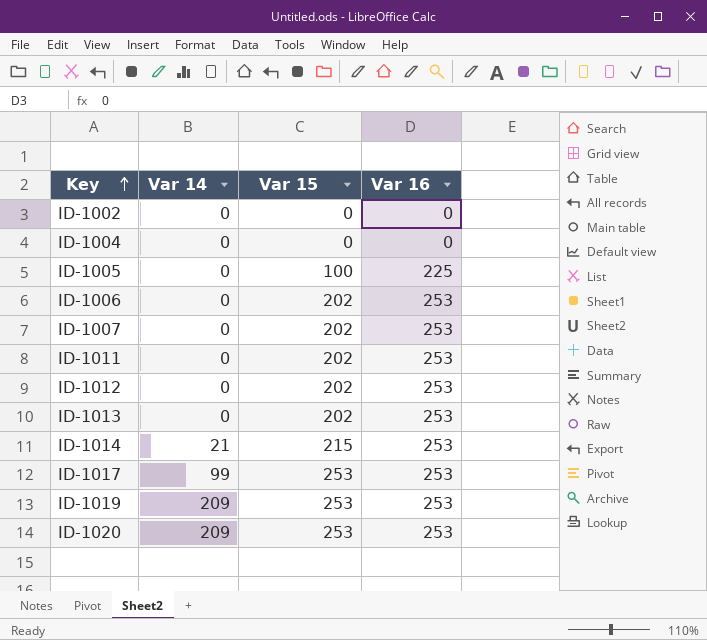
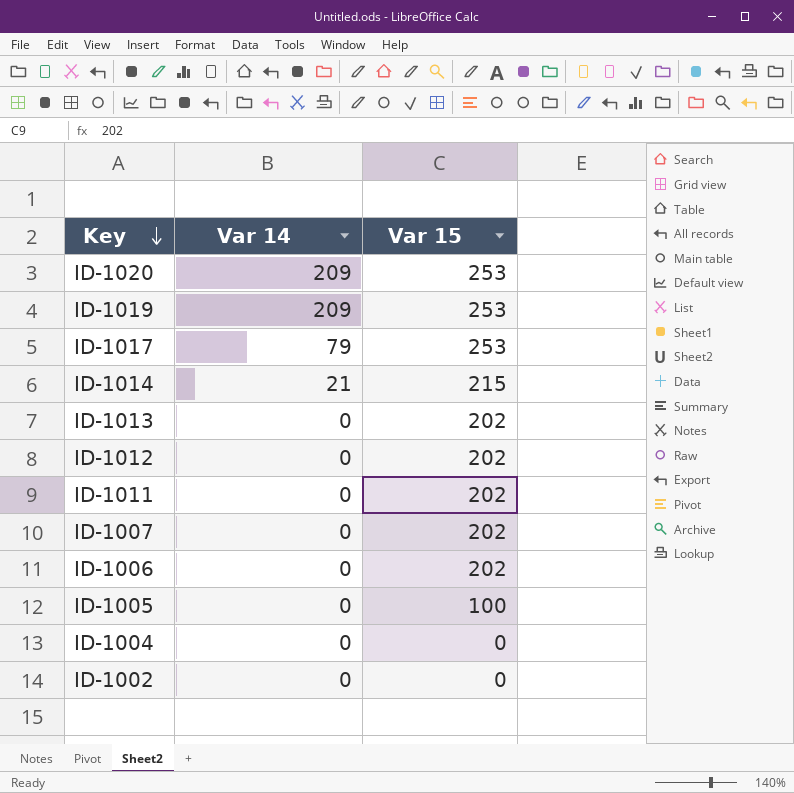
row order: Key ascending -> Key descending
column Var 16 | position: 4 -> none
ID-1017 | Var 14: 99 -> 79

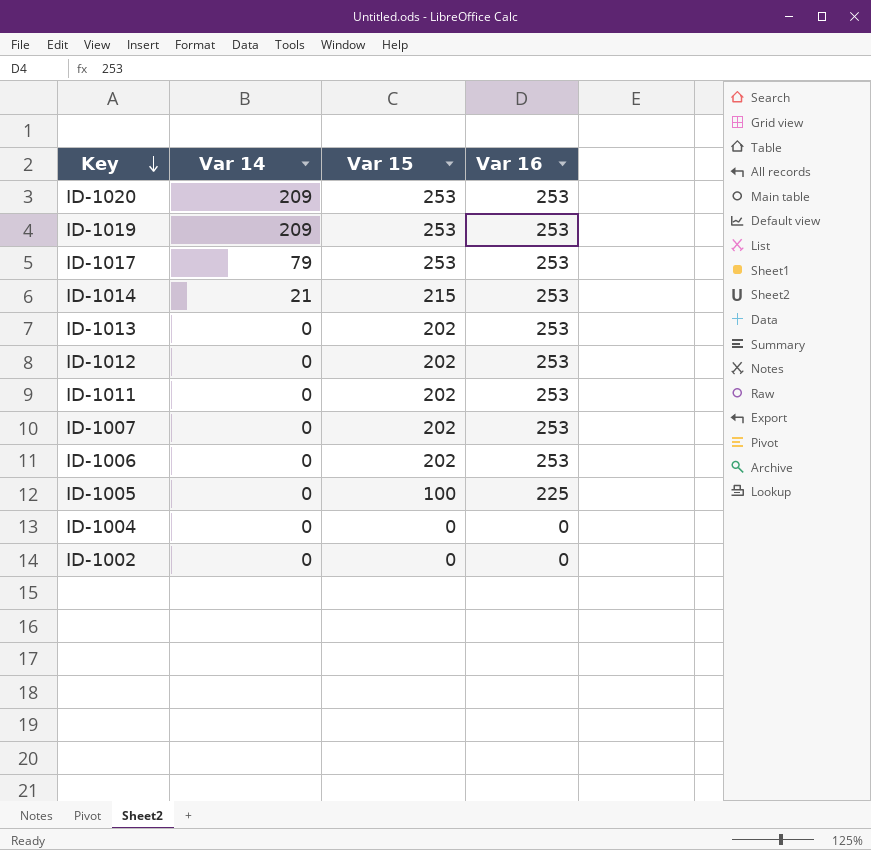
column Var 16 | position: none -> 4

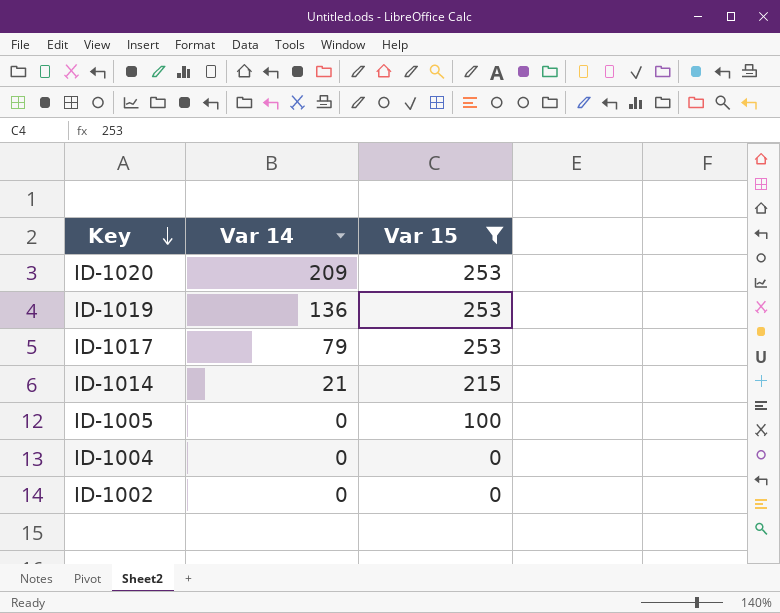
filter: none -> Var 15 != 202
column Var 16 | position: 4 -> none
ID-1019 | Var 14: 209 -> 136

